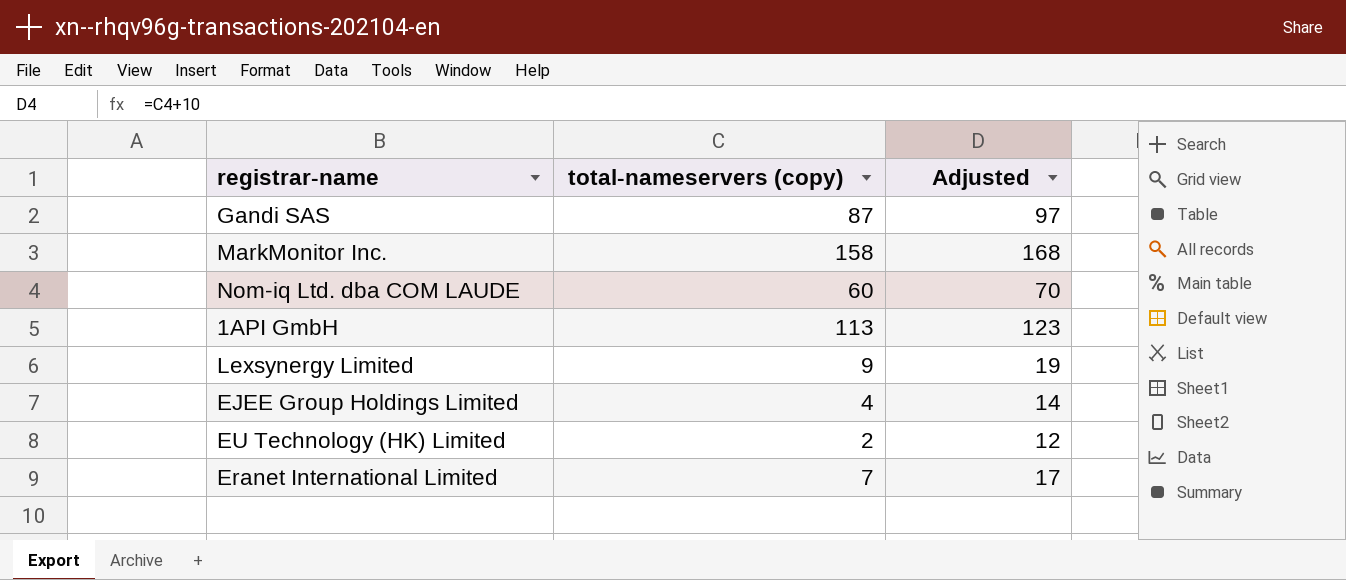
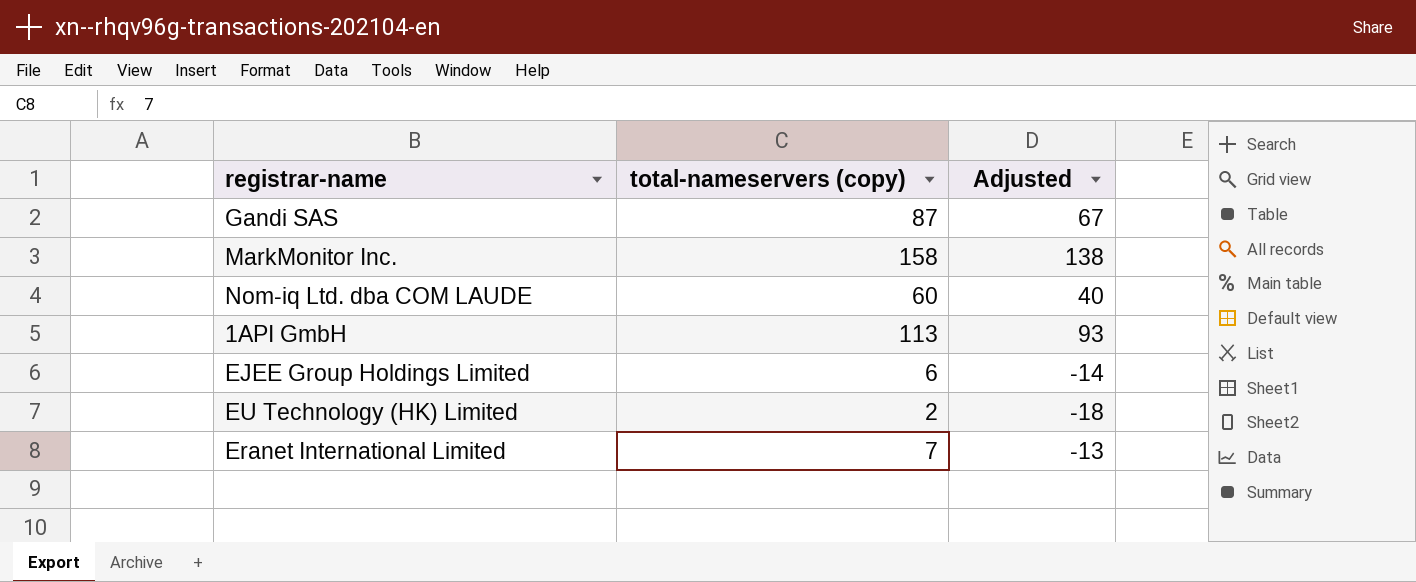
column Adjusted | formula: [total-nameservers (copy)] + 10 -> [total-nameservers (copy)] - 20
row Lexsynergy Limited: 9 | 19 -> none
EJEE Group Holdings Limited | total-nameservers (copy): 4 -> 6

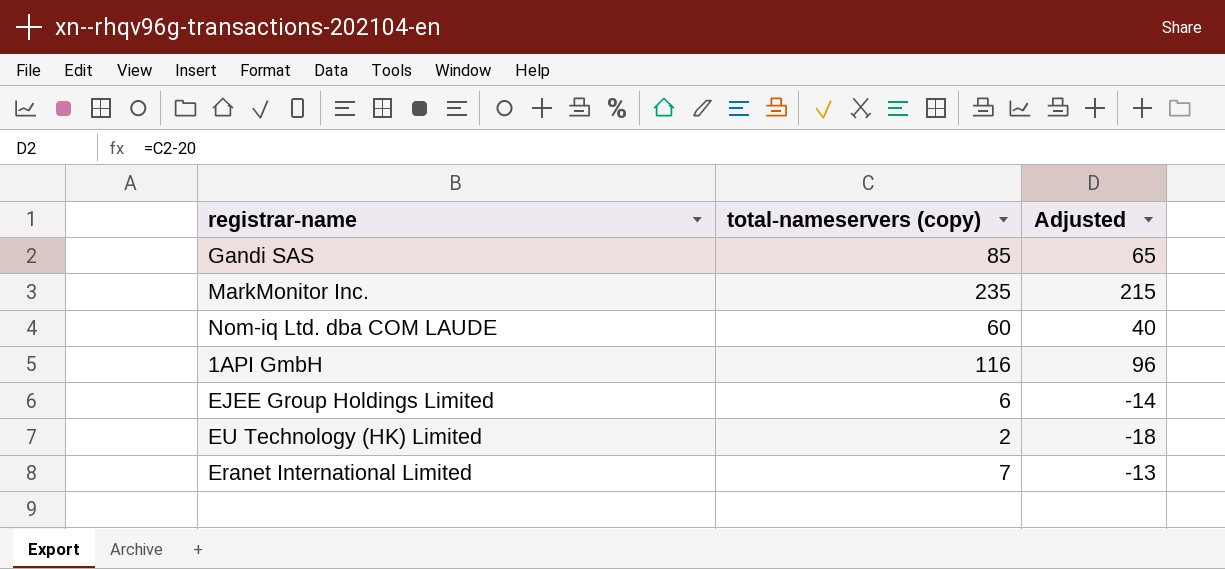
Gandi SAS | total-nameservers (copy): 87 -> 85
Gandi SAS | Adjusted: 67 -> 65
MarkMonitor Inc. | total-nameservers (copy): 158 -> 235
MarkMonitor Inc. | Adjusted: 138 -> 215
1API GmbH | total-nameservers (copy): 113 -> 116
1API GmbH | Adjusted: 93 -> 96

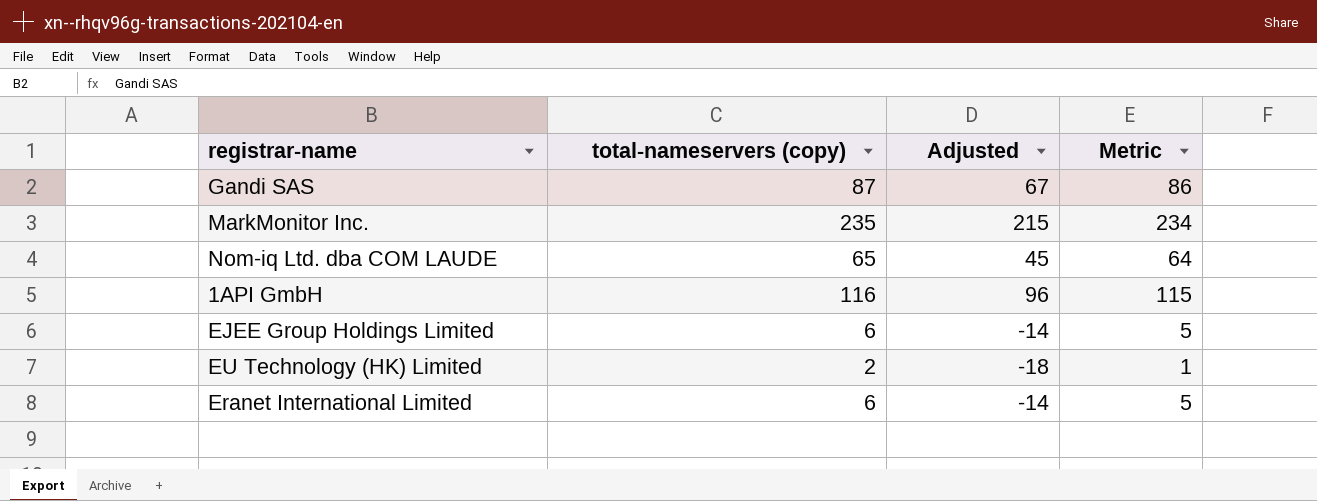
column Metric | formula: none -> [total-nameservers (copy)] - 1
Gandi SAS | total-nameservers (copy): 85 -> 87
Gandi SAS | Adjusted: 65 -> 67
Nom-iq Ltd. dba COM LAUDE | total-nameservers (copy): 60 -> 65
Nom-iq Ltd. dba COM LAUDE | Adjusted: 40 -> 45
Eranet International Limited | total-nameservers (copy): 7 -> 6
Eranet International Limited | Adjusted: -13 -> -14

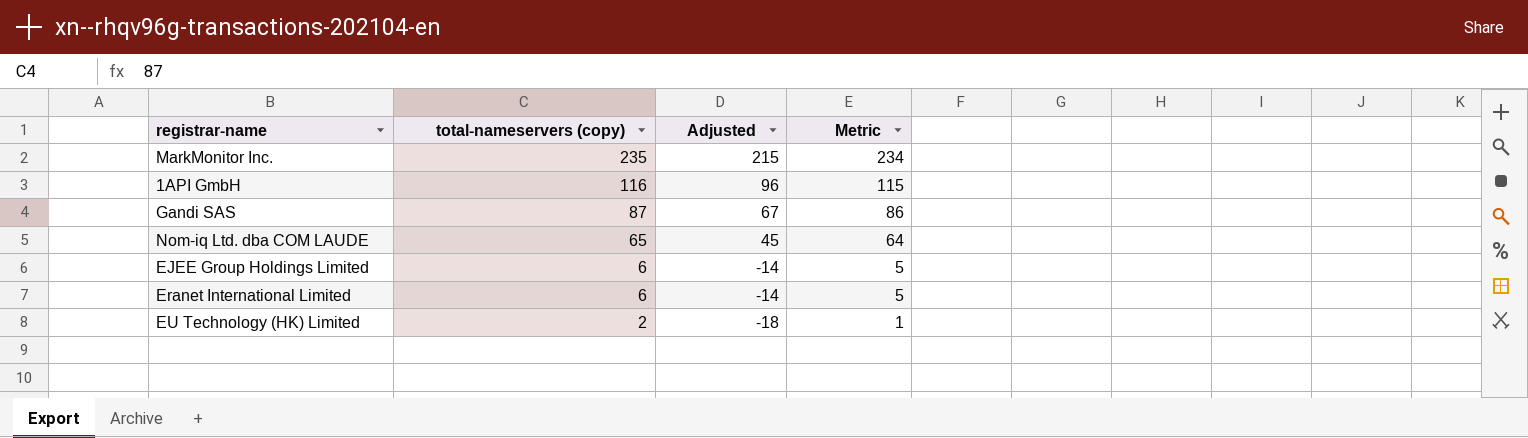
row order: none -> total-nameservers (copy) descending

